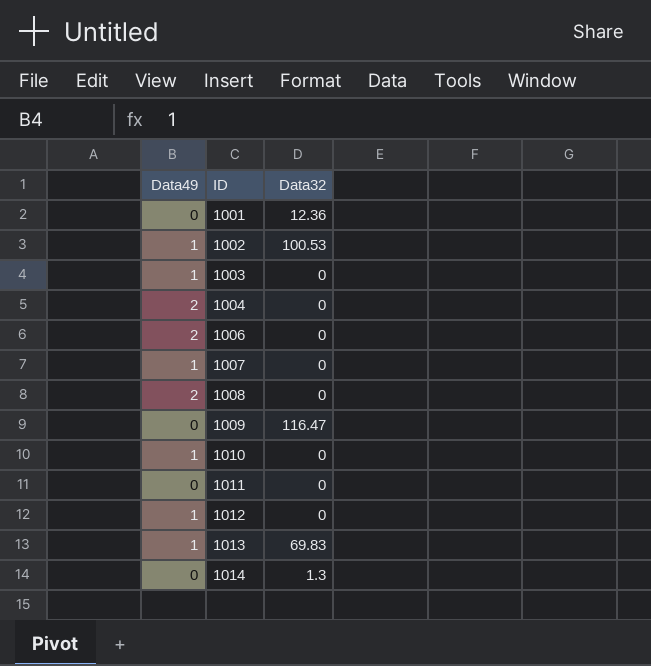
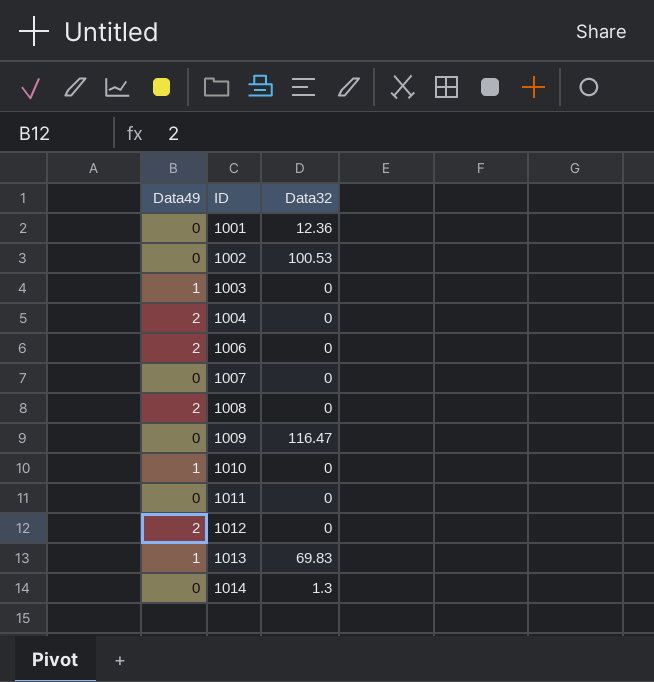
1002 | Data49: 1 -> 0
1007 | Data49: 1 -> 0
1012 | Data49: 1 -> 2

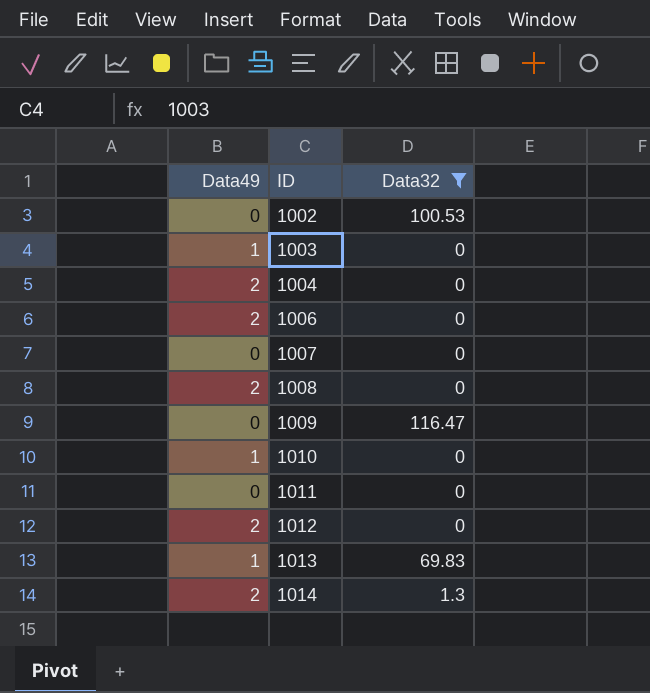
filter: none -> Data32 != 12.36
1014 | Data49: 0 -> 2

